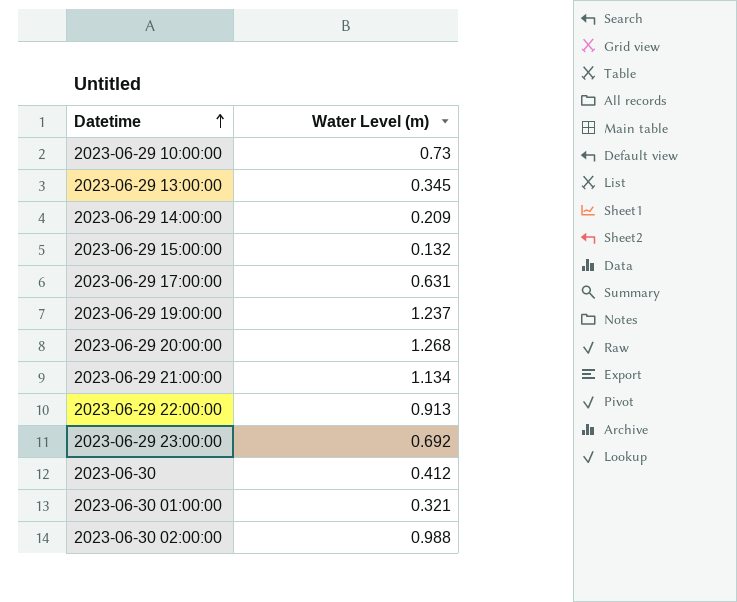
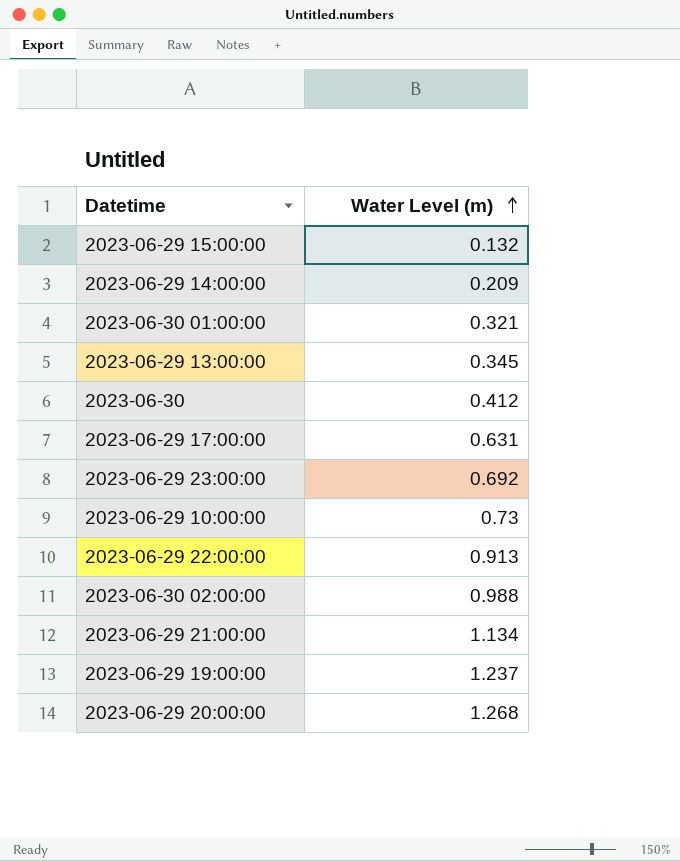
row order: Datetime ascending -> Water Level (m) ascending

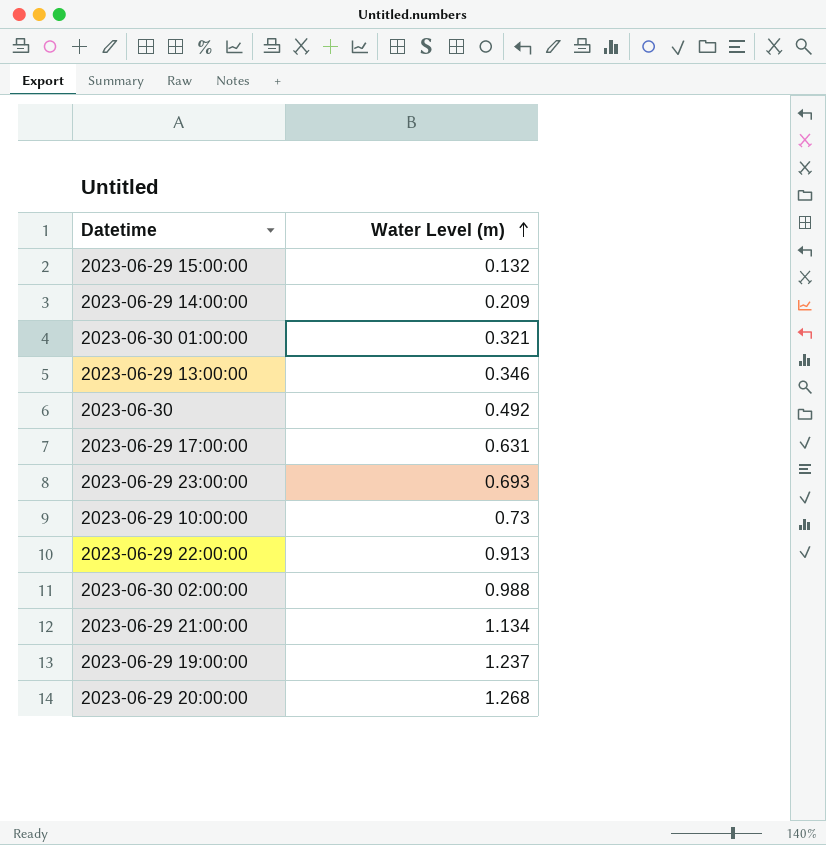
2023-06-29 13:00:00 | Water Level (m): 0.345 -> 0.346
2023-06-30 | Water Level (m): 0.412 -> 0.492
2023-06-29 23:00:00 | Water Level (m): 0.692 -> 0.693

